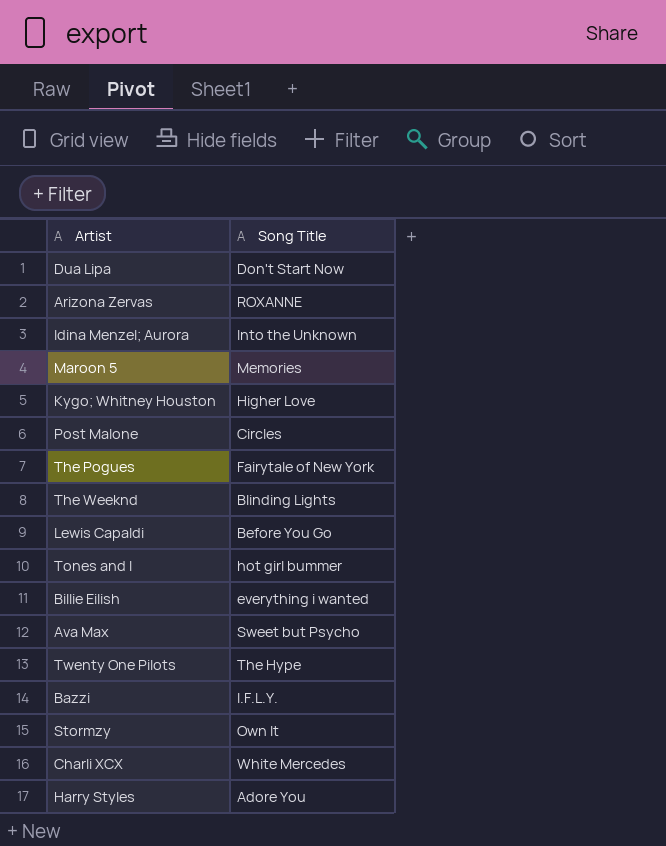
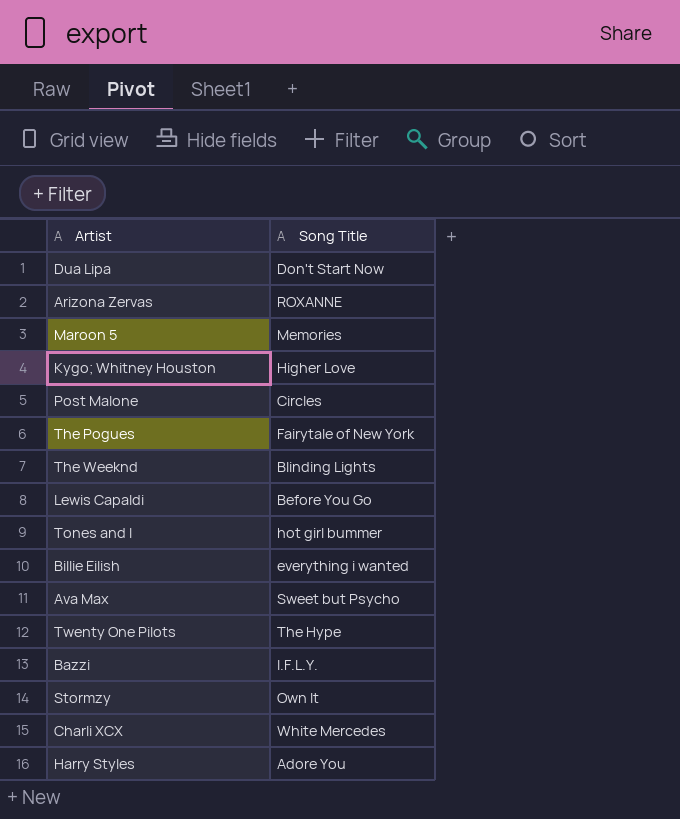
row Idina Menzel; Aurora: Into the Unknown -> none

